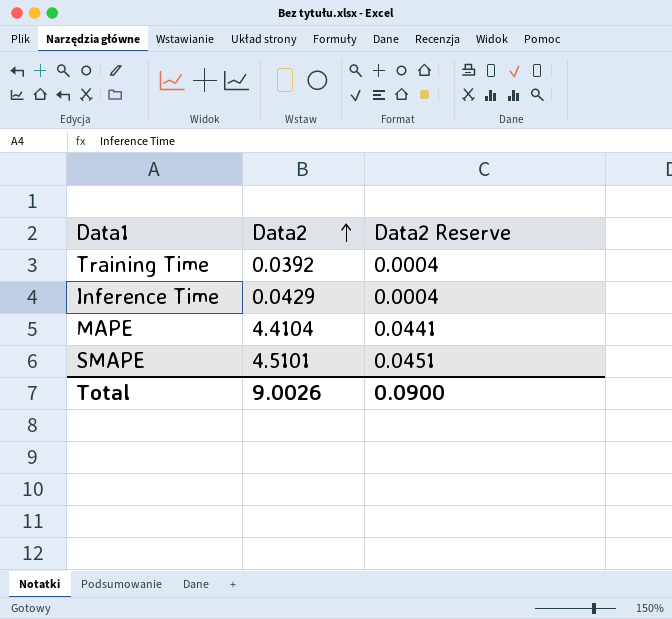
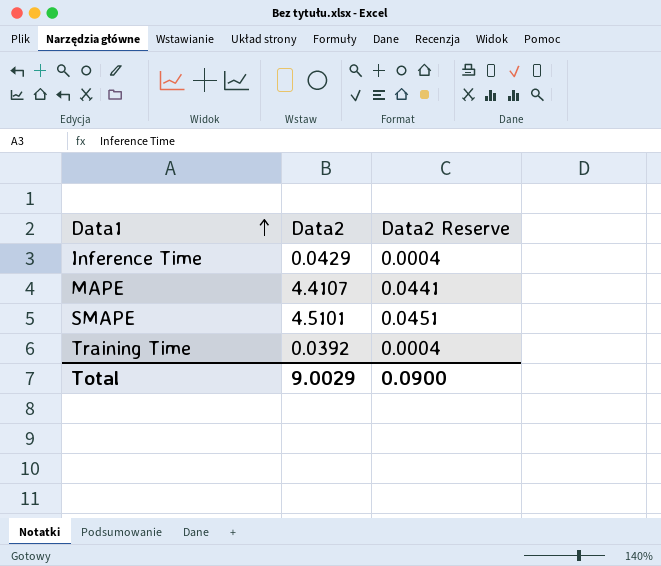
row order: Data2 ascending -> Data1 ascending
MAPE | Data2: 4.4104 -> 4.4107
Total | Data2: 9.0026 -> 9.0029

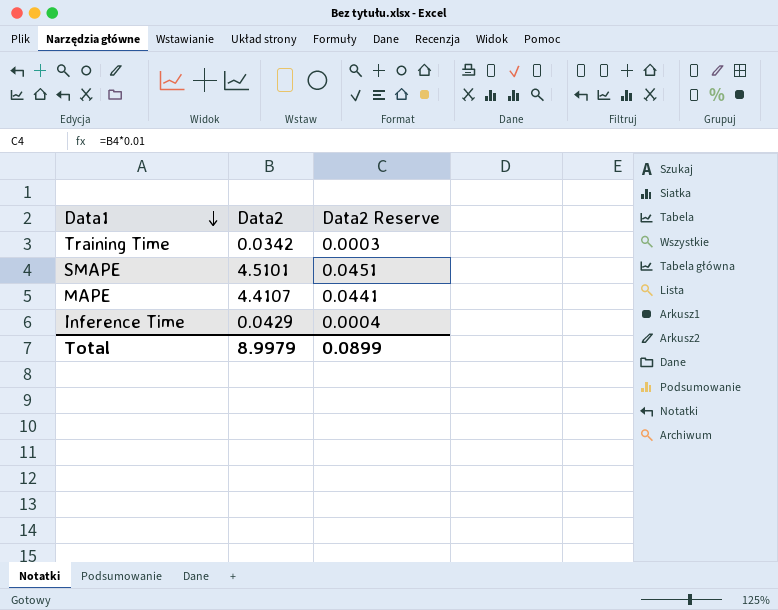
row order: Data1 ascending -> Data1 descending
Training Time | Data2: 0.0392 -> 0.0342
Training Time | Data2 Reserve: 0.0004 -> 0.0003
Total | Data2: 9.0029 -> 8.9979
Total | Data2 Reserve: 0.0900 -> 0.0899

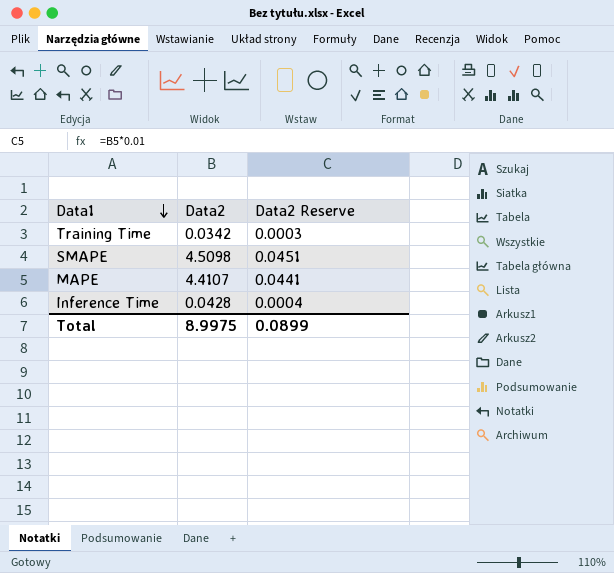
SMAPE | Data2: 4.5101 -> 4.5098
Inference Time | Data2: 0.0429 -> 0.0428
Total | Data2: 8.9979 -> 8.9975

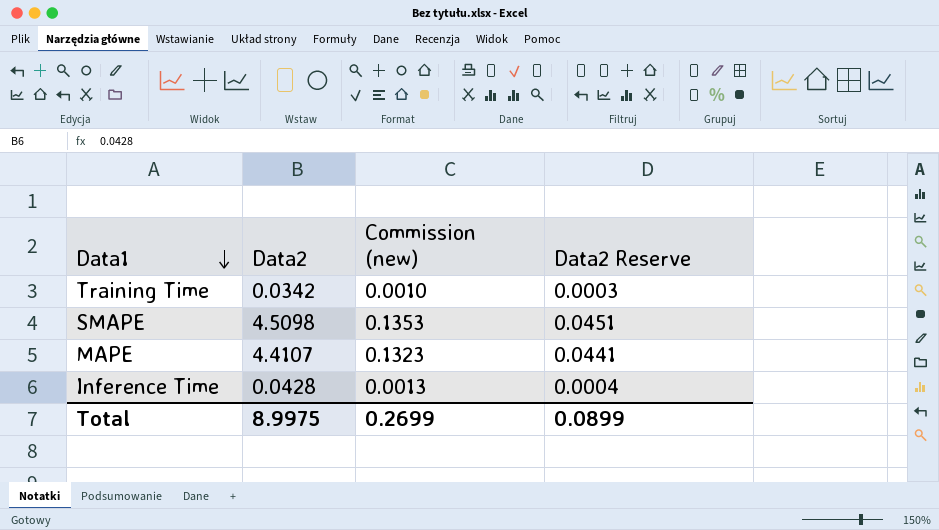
column Commission (new) | formula: none -> [Data2] * 0.03

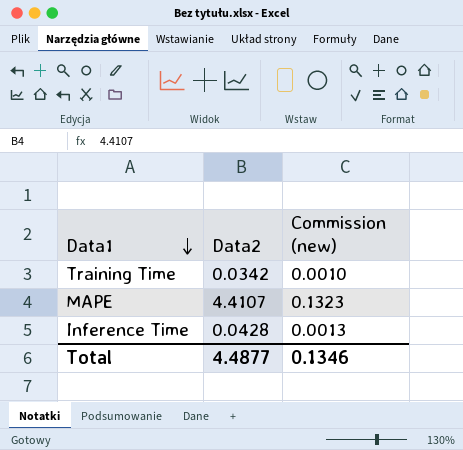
column Data2 Reserve | formula: [Data2] * 0.01 -> none
row SMAPE: 4.5098 | 0.1353 | 0.0451 -> none
Total | Data2: 8.9975 -> 4.4877
Total | Commission (new): 0.2699 -> 0.1346

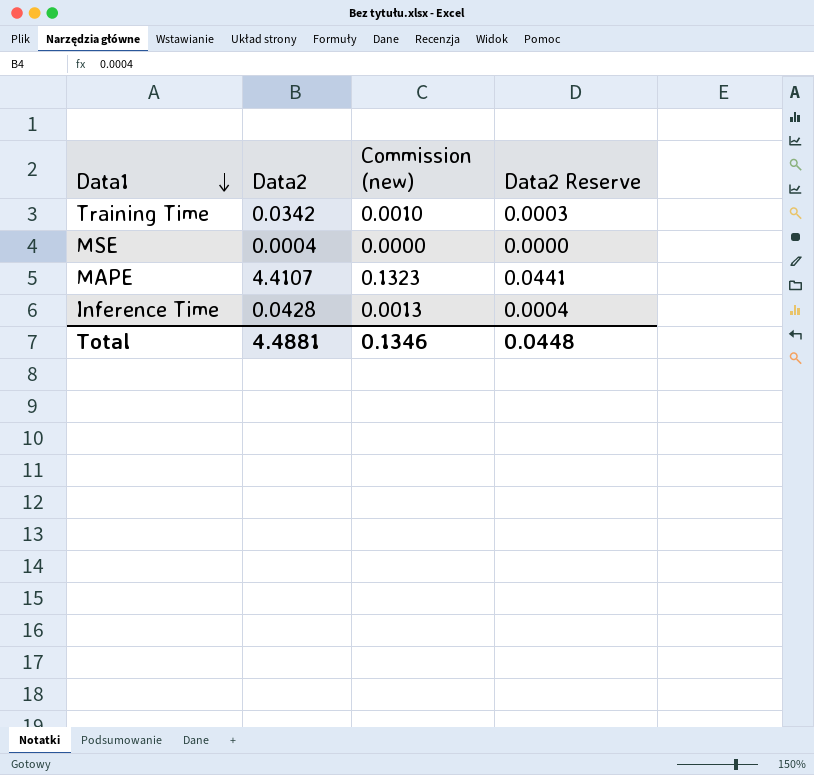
column Data2 Reserve | formula: none -> [Data2] * 0.01
row MSE: none -> 0.0004 | 0.0000 | 0.0000
Total | Data2: 4.4877 -> 4.4881

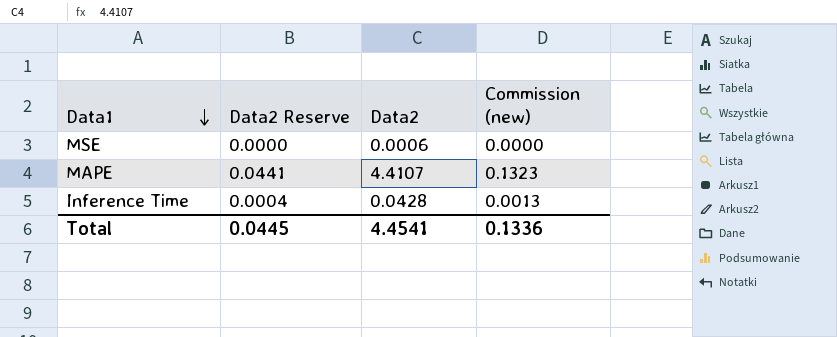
column Data2 Reserve | position: 4 -> 2
row Training Time: 0.0342 | 0.0010 | 0.0003 -> none
MSE | Data2: 0.0004 -> 0.0006
Total | Data2 Reserve: 0.0448 -> 0.0445
Total | Data2: 4.4881 -> 4.4541
Total | Commission (new): 0.1346 -> 0.1336

